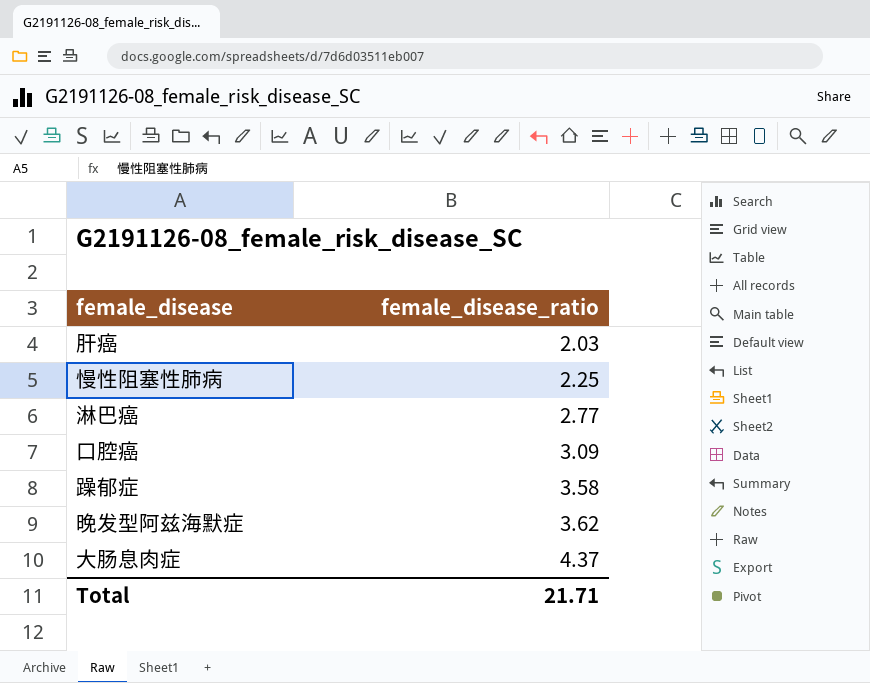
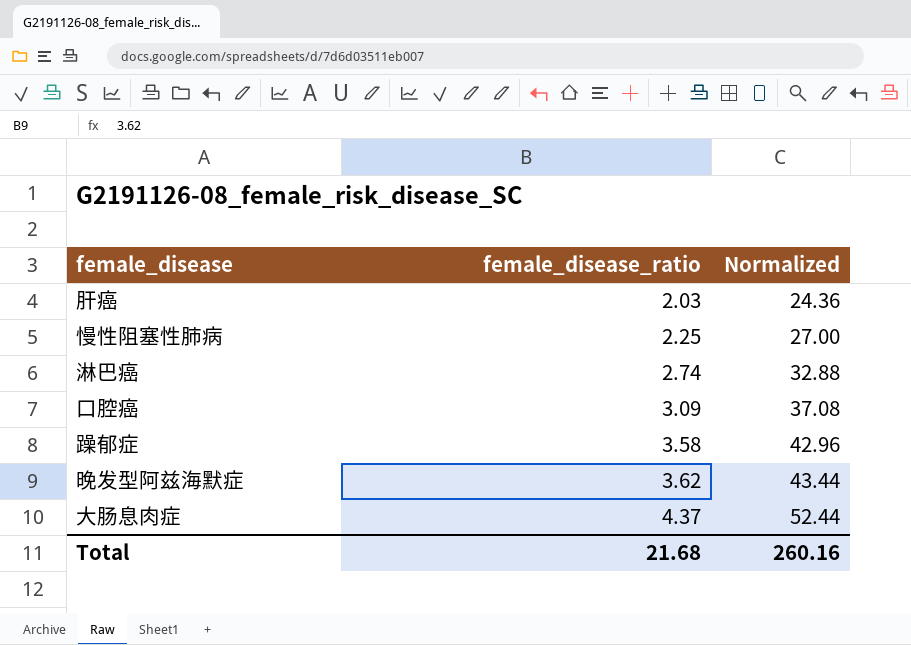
column Normalized | formula: none -> [female_disease_ratio] * 12
淋巴癌 | female_disease_ratio: 2.77 -> 2.74
Total | female_disease_ratio: 21.71 -> 21.68

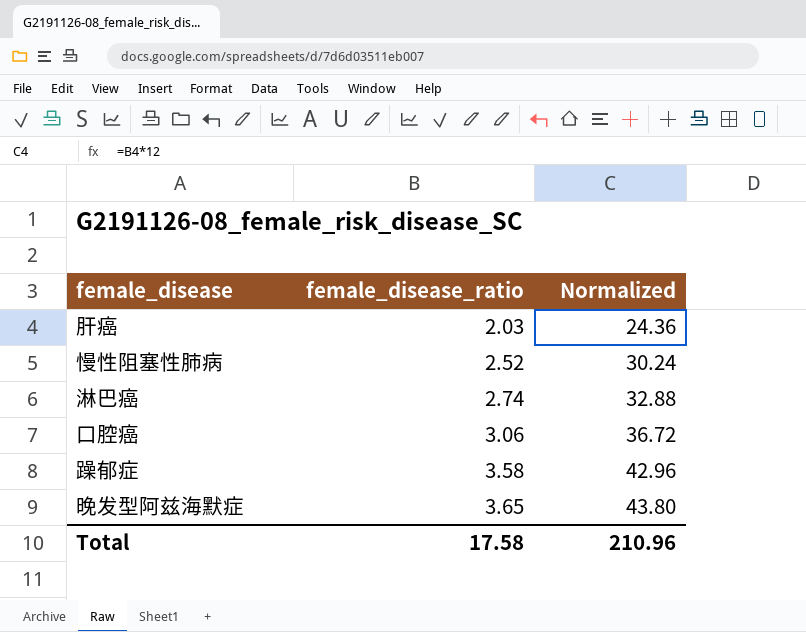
row 大肠息肉症: 4.37 | 52.44 -> none
慢性阻塞性肺病 | female_disease_ratio: 2.25 -> 2.52
慢性阻塞性肺病 | Normalized: 27.00 -> 30.24
口腔癌 | female_disease_ratio: 3.09 -> 3.06
口腔癌 | Normalized: 37.08 -> 36.72
晚发型阿兹海默症 | female_disease_ratio: 3.62 -> 3.65
晚发型阿兹海默症 | Normalized: 43.44 -> 43.80
Total | female_disease_ratio: 21.68 -> 17.58
Total | Normalized: 260.16 -> 210.96

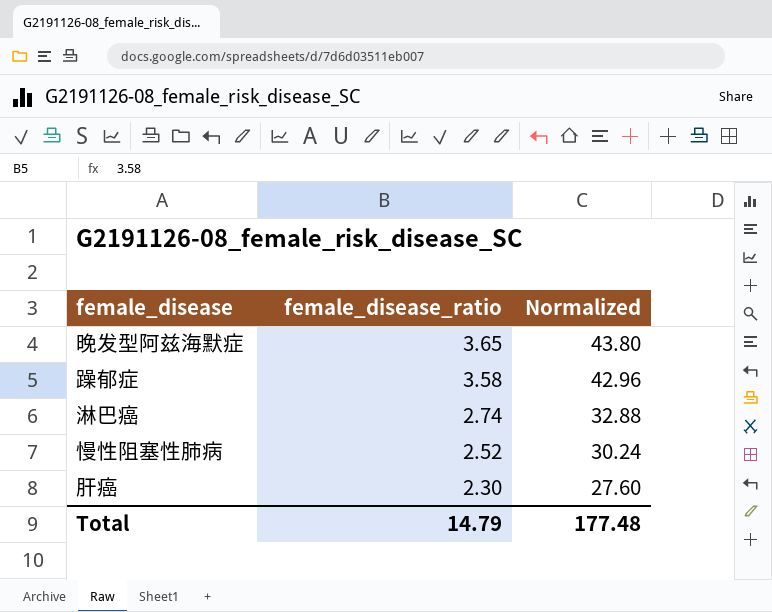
row order: female_disease_ratio ascending -> female_disease_ratio descending
row 口腔癌: 3.06 | 36.72 -> none
肝癌 | female_disease_ratio: 2.03 -> 2.30
肝癌 | Normalized: 24.36 -> 27.60
Total | female_disease_ratio: 17.58 -> 14.79
Total | Normalized: 210.96 -> 177.48

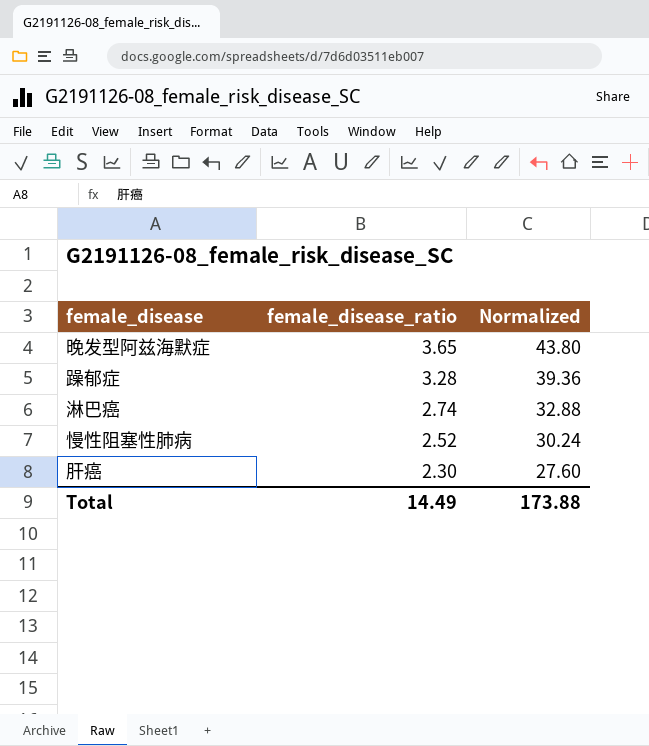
躁郁症 | female_disease_ratio: 3.58 -> 3.28
躁郁症 | Normalized: 42.96 -> 39.36
Total | female_disease_ratio: 14.79 -> 14.49
Total | Normalized: 177.48 -> 173.88

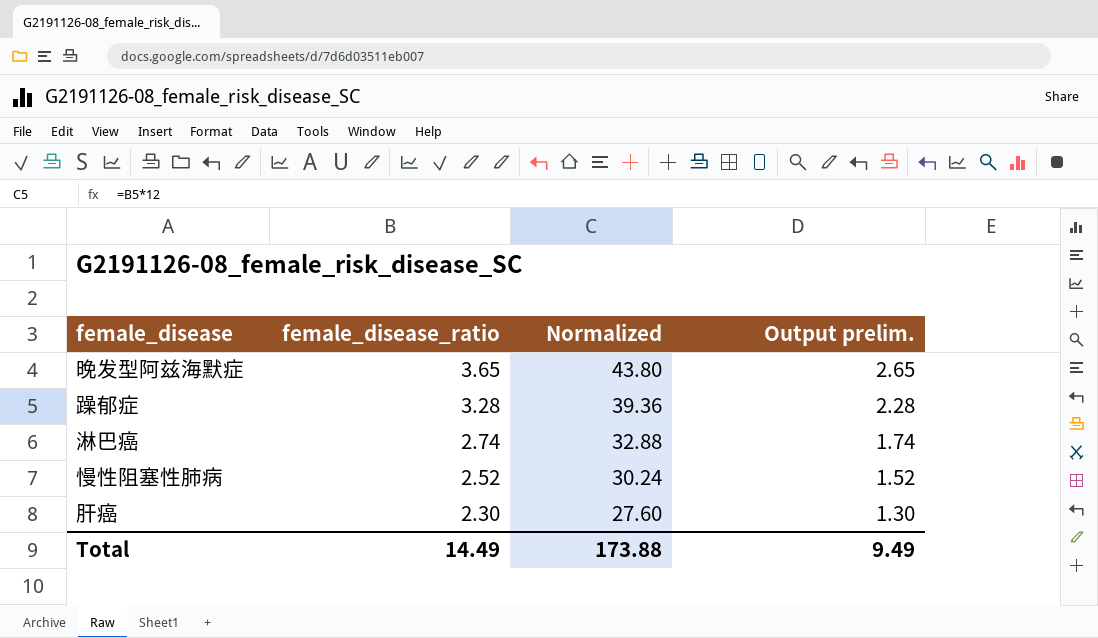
column Output prelim. | formula: none -> [female_disease_ratio] - 1

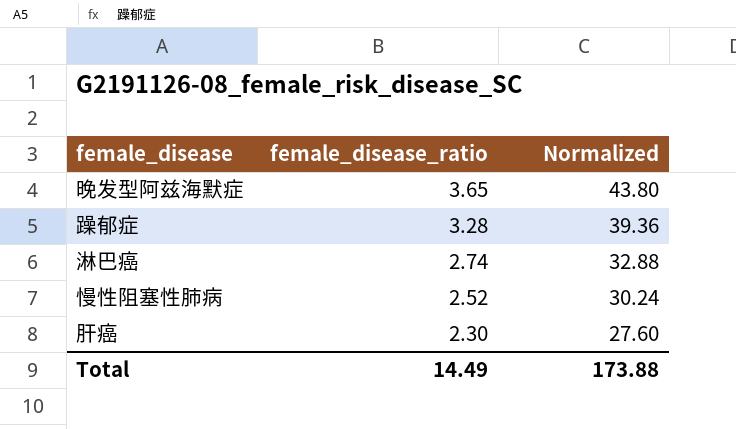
column Output prelim. | formula: [female_disease_ratio] - 1 -> none

